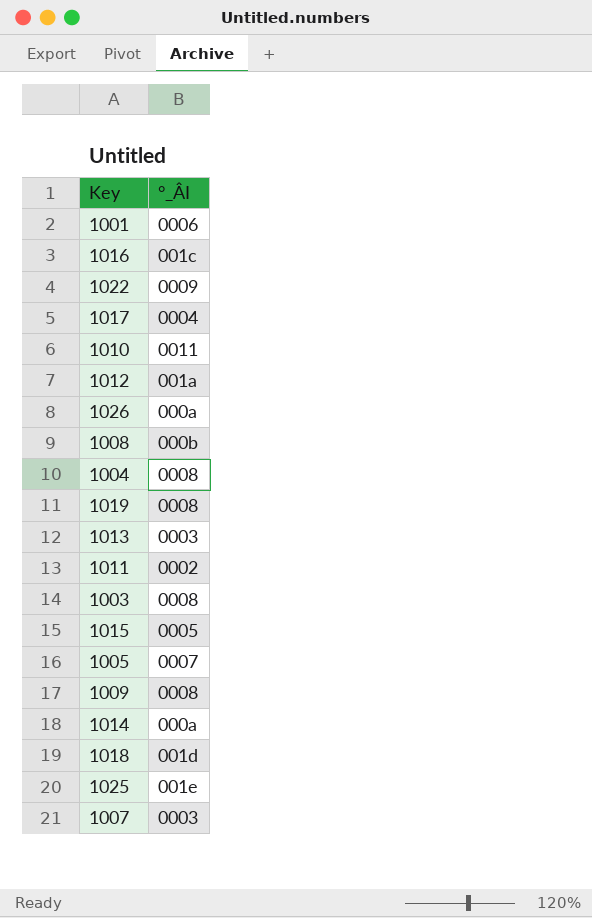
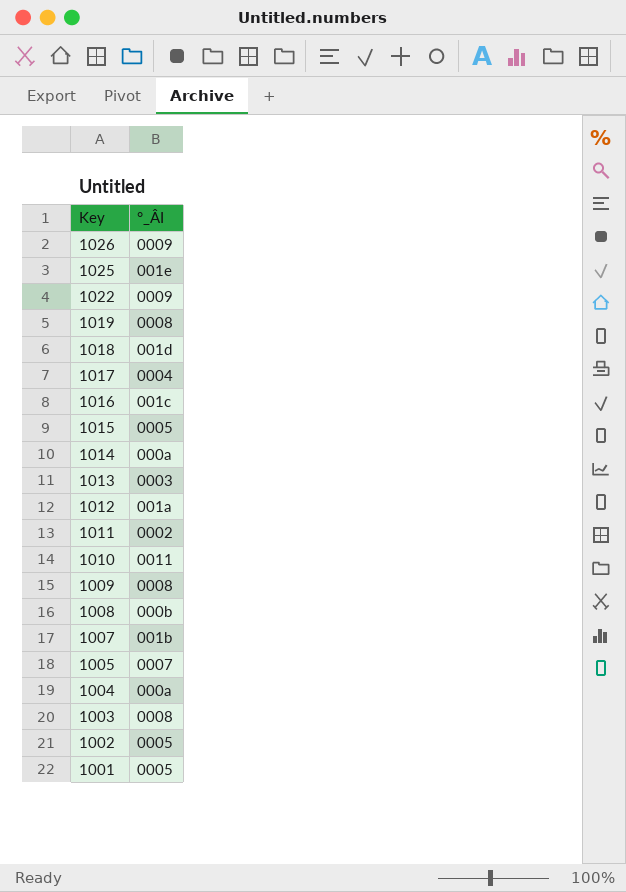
row order: none -> Key descending
1026 | °_ÂI: 000a -> 0009
1007 | °_ÂI: 0003 -> 001b
1004 | °_ÂI: 0008 -> 000a
row 1002: none -> 0005
1001 | °_ÂI: 0006 -> 0005

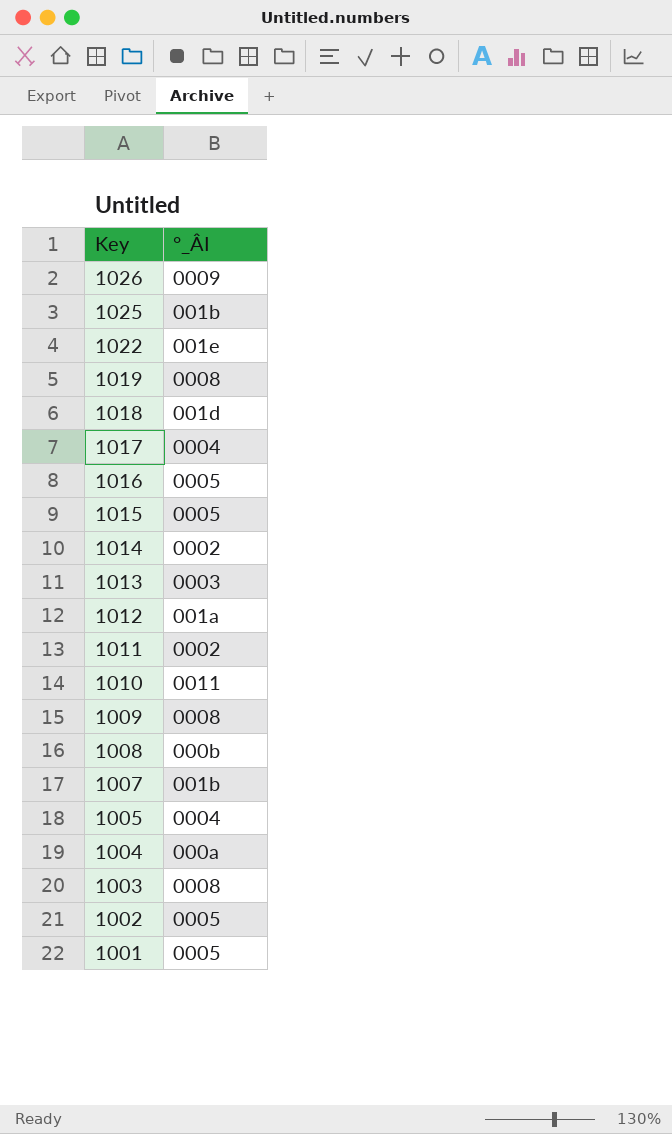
1025 | °_ÂI: 001e -> 001b
1022 | °_ÂI: 0009 -> 001e
1016 | °_ÂI: 001c -> 0005
1014 | °_ÂI: 000a -> 0002
1005 | °_ÂI: 0007 -> 0004

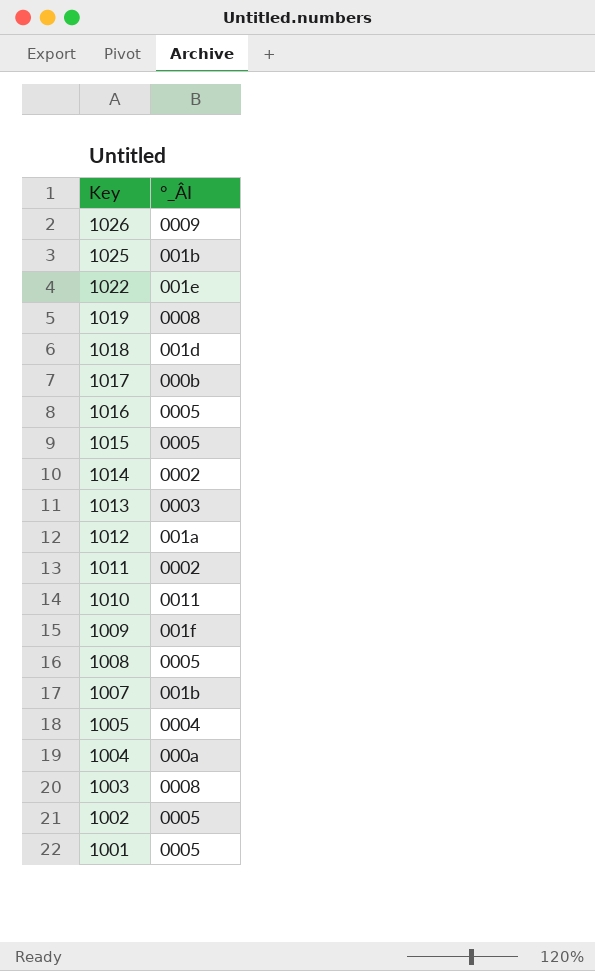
1017 | °_ÂI: 0004 -> 000b
1009 | °_ÂI: 0008 -> 001f
1008 | °_ÂI: 000b -> 0005

